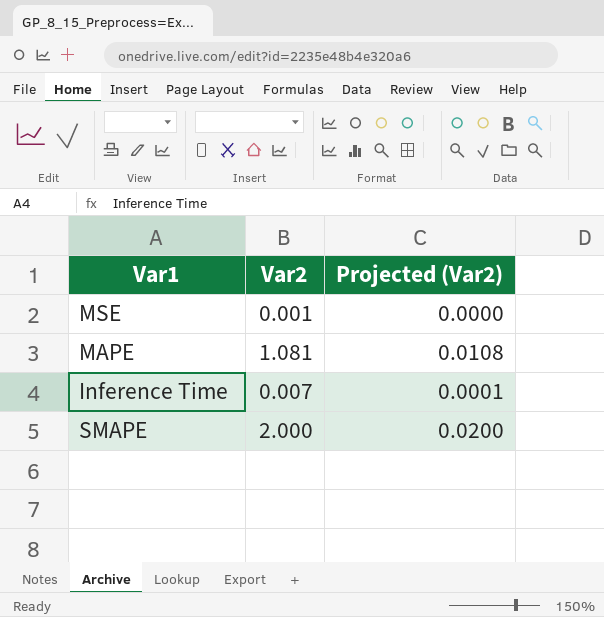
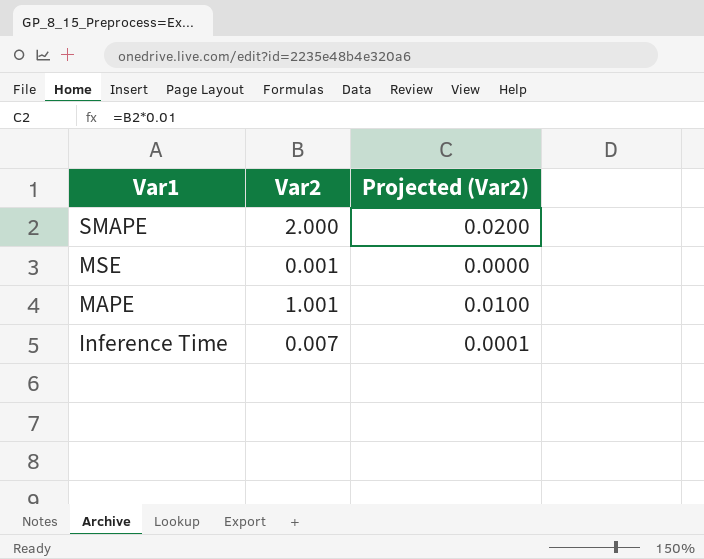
row order: none -> Var1 descending
MAPE | Var2: 1.081 -> 1.001
MAPE | Projected (Var2): 0.0108 -> 0.0100

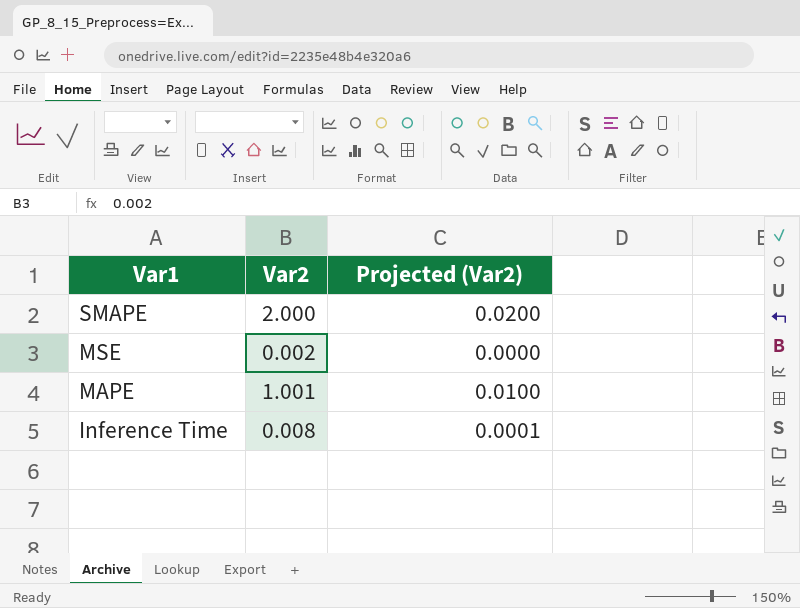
MSE | Var2: 0.001 -> 0.002
Inference Time | Var2: 0.007 -> 0.008

